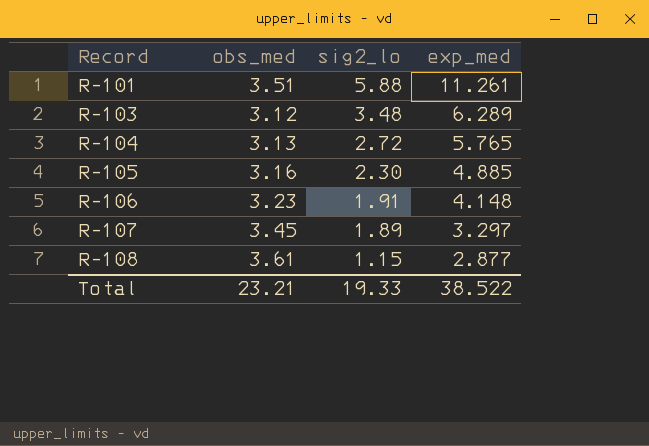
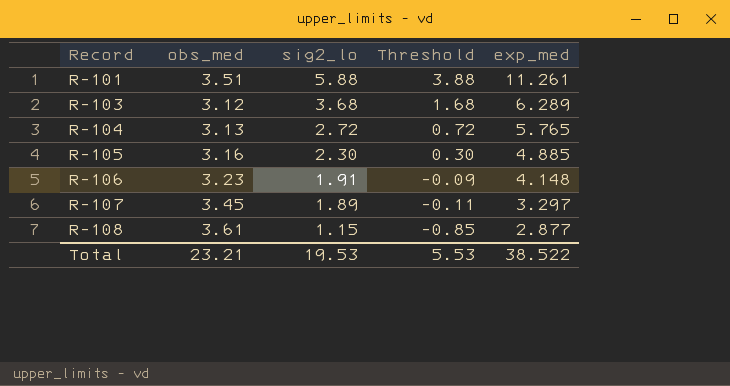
column Threshold | formula: none -> [sig2_lo] - 2
R-103 | sig2_lo: 3.48 -> 3.68
Total | sig2_lo: 19.33 -> 19.53

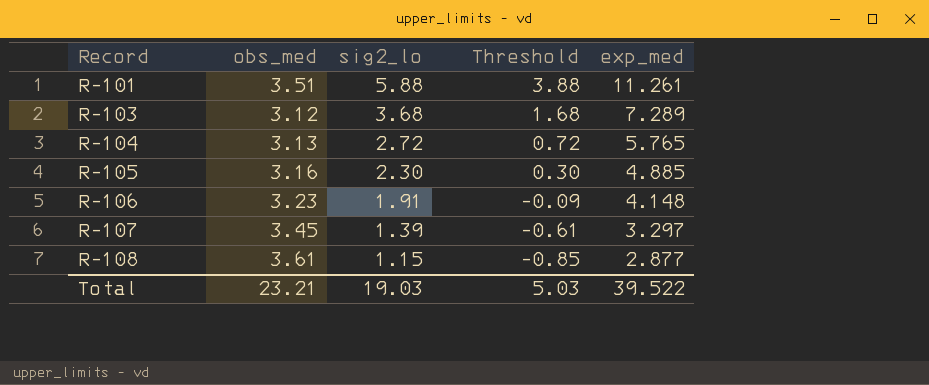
R-103 | exp_med: 6.289 -> 7.289
R-107 | sig2_lo: 1.89 -> 1.39
R-107 | Threshold: -0.11 -> -0.61
Total | sig2_lo: 19.53 -> 19.03
Total | Threshold: 5.53 -> 5.03
Total | exp_med: 38.522 -> 39.522

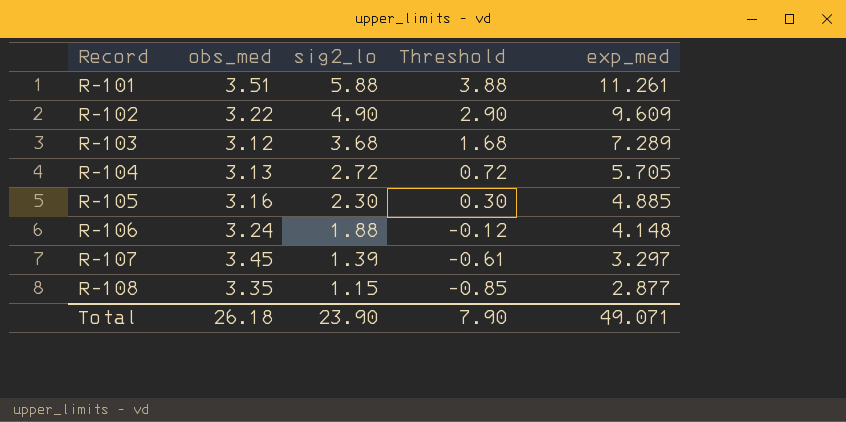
row R-102: none -> 3.22 | 4.90 | 2.90 | 9.609
R-104 | exp_med: 5.765 -> 5.705
R-106 | obs_med: 3.23 -> 3.24
R-106 | sig2_lo: 1.91 -> 1.88
R-106 | Threshold: -0.09 -> -0.12
R-108 | obs_med: 3.61 -> 3.35
Total | obs_med: 23.21 -> 26.18
Total | sig2_lo: 19.03 -> 23.90
Total | Threshold: 5.03 -> 7.90
Total | exp_med: 39.522 -> 49.071

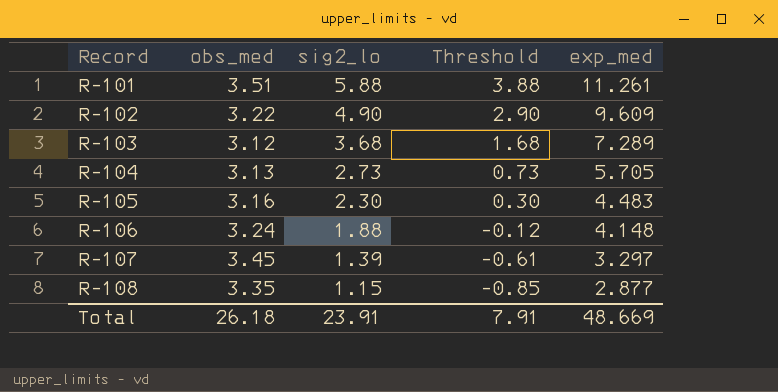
R-104 | sig2_lo: 2.72 -> 2.73
R-104 | Threshold: 0.72 -> 0.73
R-105 | exp_med: 4.885 -> 4.483
Total | sig2_lo: 23.90 -> 23.91
Total | Threshold: 7.90 -> 7.91
Total | exp_med: 49.071 -> 48.669

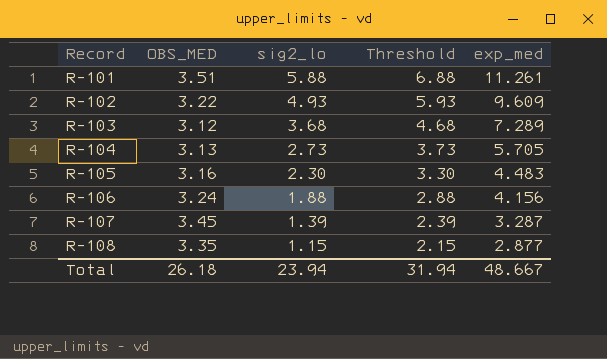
column name: obs_med -> OBS_MED
column Threshold | formula: [sig2_lo] - 2 -> [sig2_lo] + 1
R-102 | sig2_lo: 4.90 -> 4.93
R-106 | exp_med: 4.148 -> 4.156
R-107 | exp_med: 3.297 -> 3.287
Total | sig2_lo: 23.91 -> 23.94
Total | Threshold: 7.91 -> 31.94
Total | exp_med: 48.669 -> 48.667

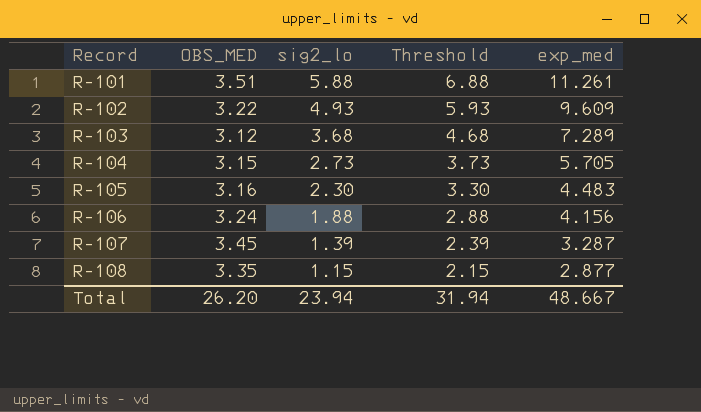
R-104 | OBS_MED: 3.13 -> 3.15
Total | OBS_MED: 26.18 -> 26.20

